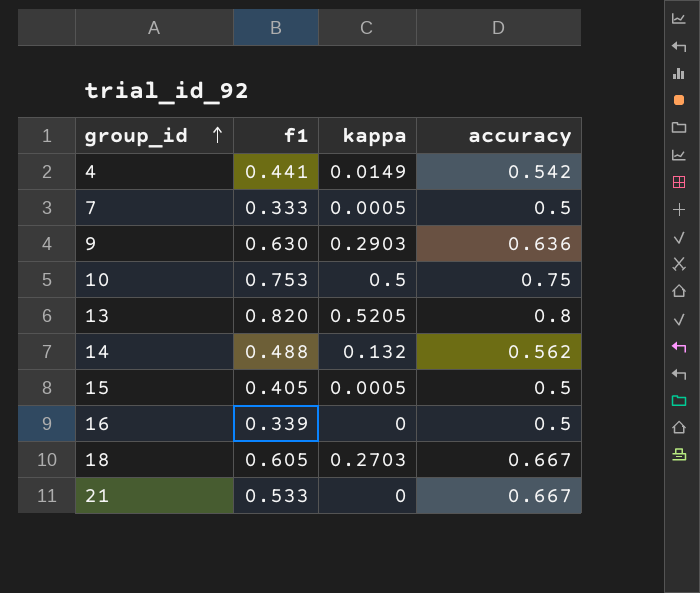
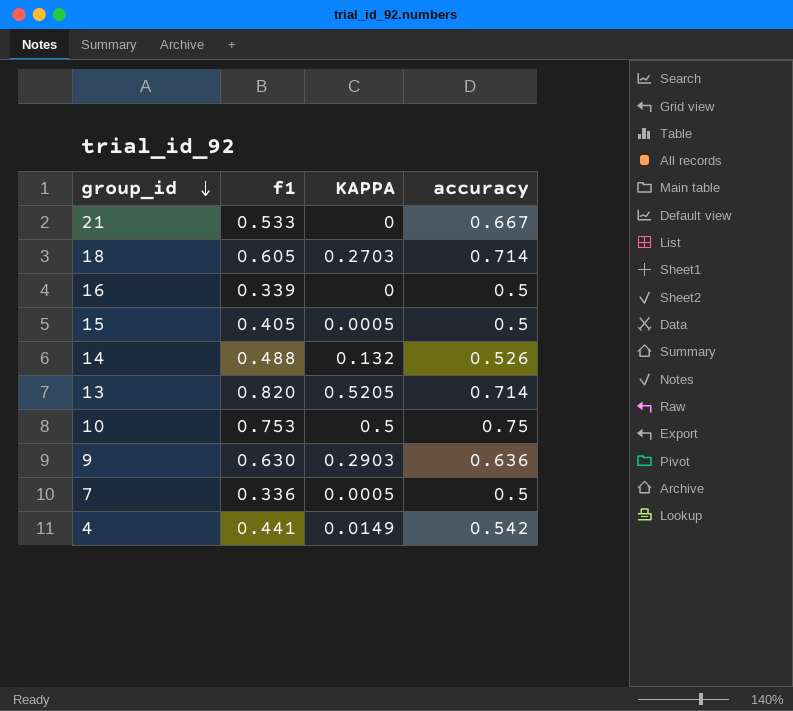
row order: group_id ascending -> group_id descending
column name: kappa -> KAPPA
18 | accuracy: 0.667 -> 0.714
14 | accuracy: 0.562 -> 0.526
13 | accuracy: 0.8 -> 0.714
7 | f1: 0.333 -> 0.336

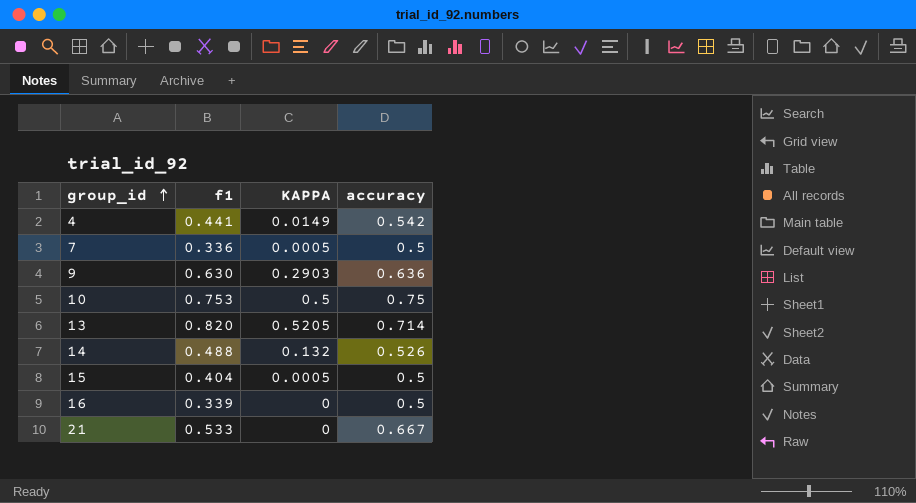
row order: group_id descending -> group_id ascending
row 18: 0.605 | 0.2703 | 0.714 -> none
15 | f1: 0.405 -> 0.404

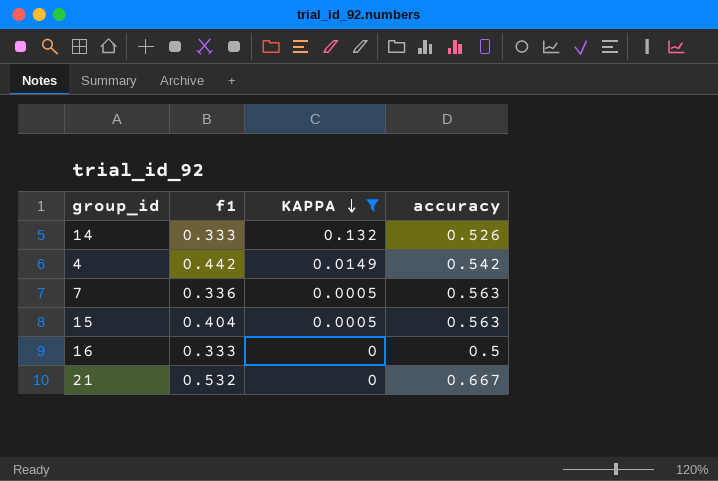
filter: none -> KAPPA <= 0.132
row order: group_id ascending -> KAPPA descending
14 | f1: 0.488 -> 0.333
4 | f1: 0.441 -> 0.442
7 | accuracy: 0.5 -> 0.563
15 | accuracy: 0.5 -> 0.563
16 | f1: 0.339 -> 0.333
21 | f1: 0.533 -> 0.532

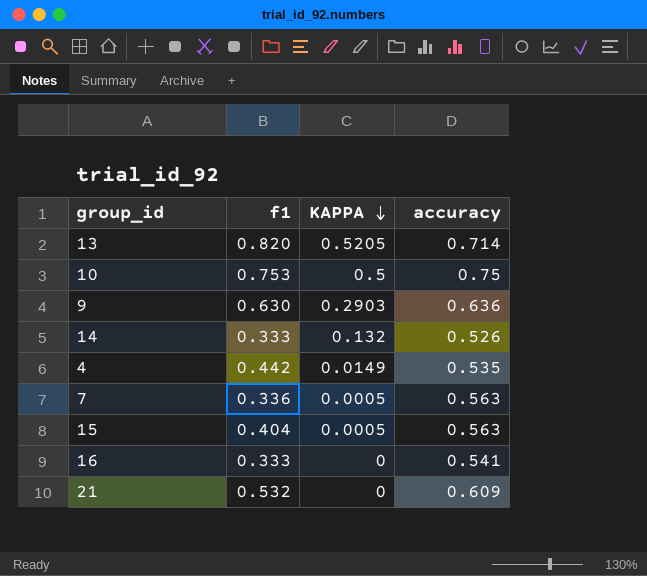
filter: KAPPA <= 0.132 -> none
4 | accuracy: 0.542 -> 0.535
16 | accuracy: 0.5 -> 0.541
21 | accuracy: 0.667 -> 0.609

